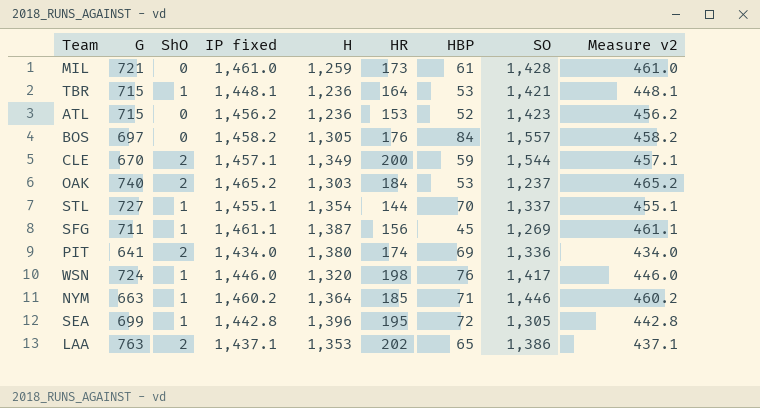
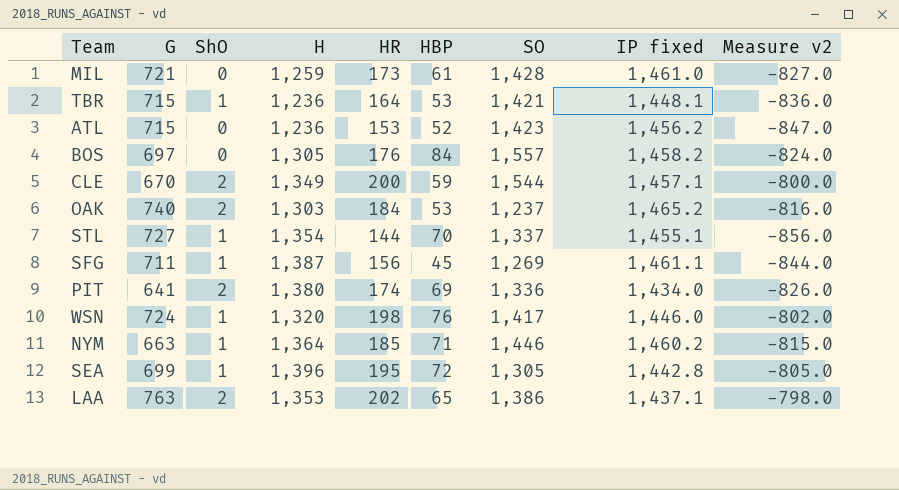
column IP fixed | position: 4 -> 8
column Measure v2 | formula: [IP fixed] - 1000 -> [HR] - 1000

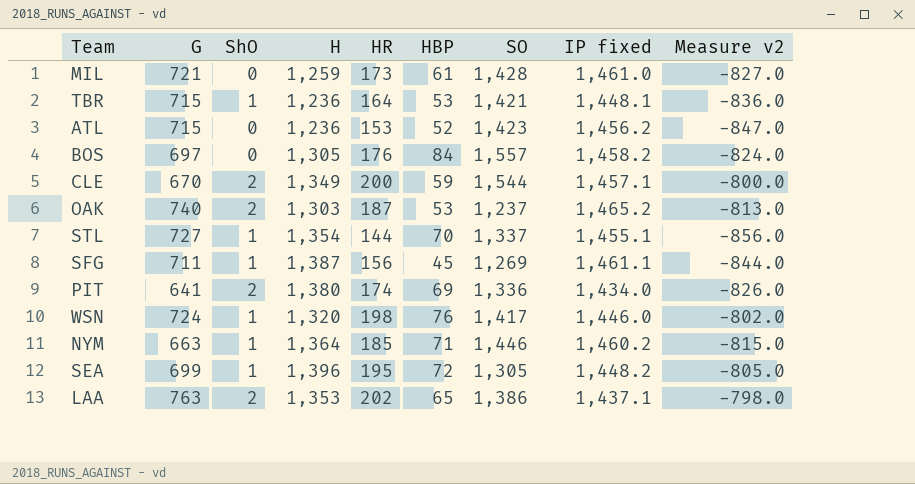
OAK | HR: 184 -> 187
OAK | Measure v2: -816.0 -> -813.0
SEA | IP fixed: 1,442.8 -> 1,448.2

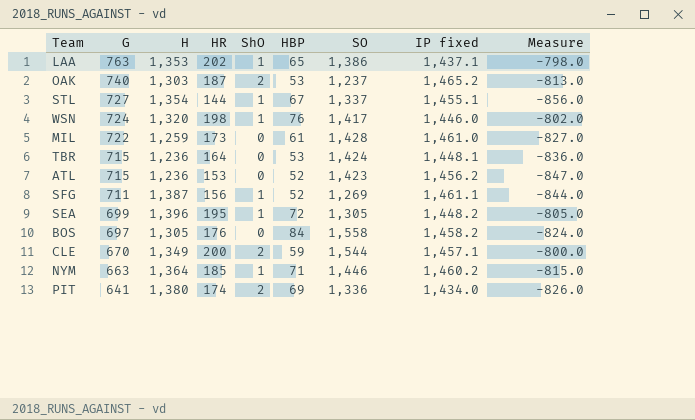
row order: none -> G descending
column ShO | position: 3 -> 5
column name: Measure v2 -> Measure
LAA | ShO: 2 -> 1
STL | HBP: 70 -> 67
MIL | G: 721 -> 722
TBR | ShO: 1 -> 0
TBR | SO: 1,421 -> 1,424
SFG | HBP: 45 -> 52
BOS | SO: 1,557 -> 1,558

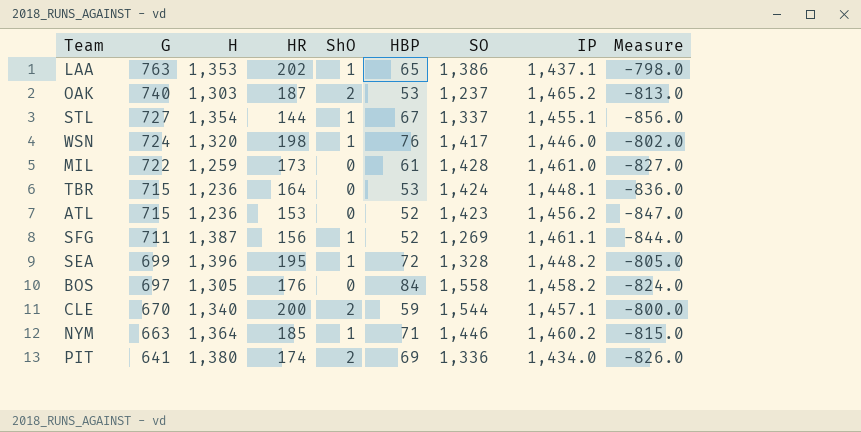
column name: IP fixed -> IP
SEA | SO: 1,305 -> 1,328
CLE | H: 1,349 -> 1,340

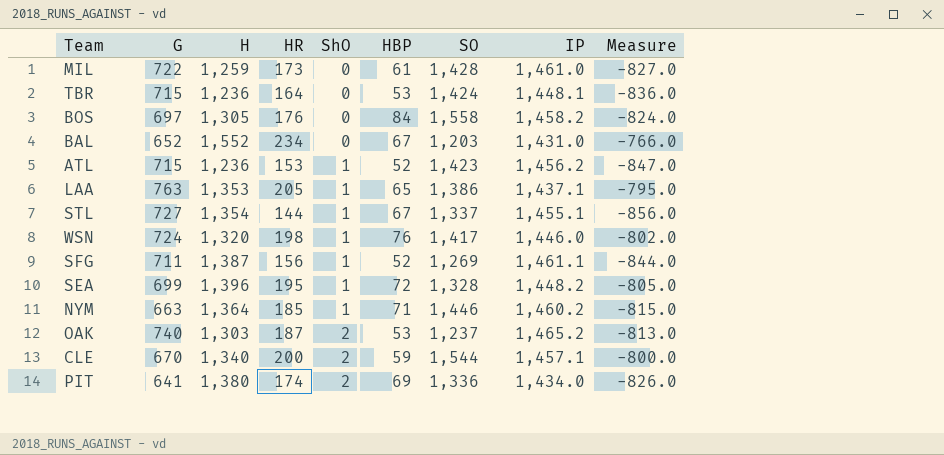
row order: G descending -> ShO ascending
row BAL: none -> 652 | 1,552 | 234 | 0 | 67 | 1,203 | 1,431.0 | -766.0
ATL | ShO: 0 -> 1
LAA | HR: 202 -> 205
LAA | Measure: -798.0 -> -795.0

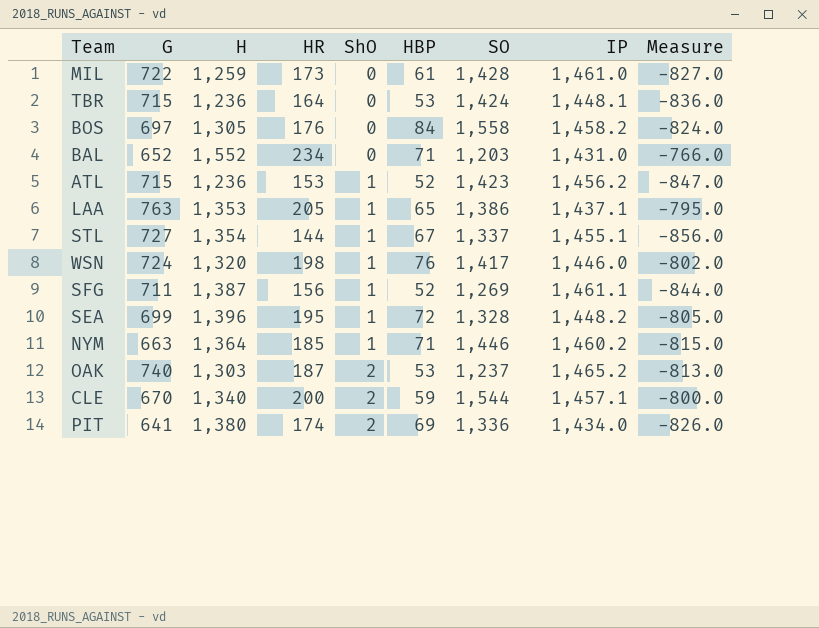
BAL | HBP: 67 -> 71

